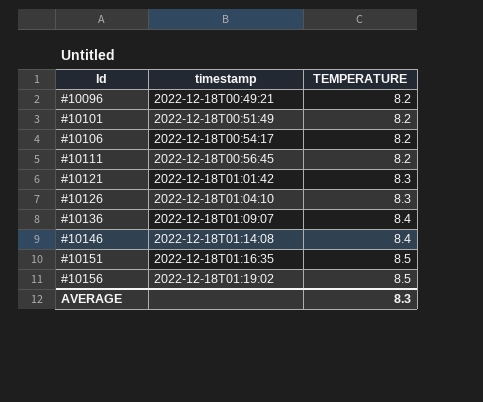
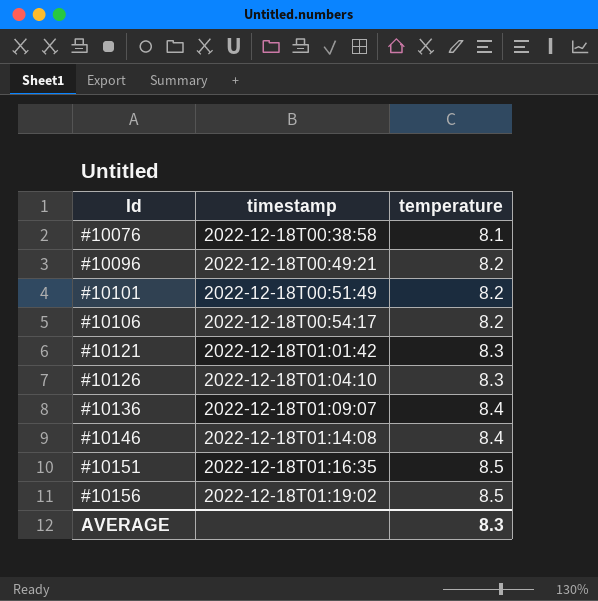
column name: TEMPERATURE -> temperature
row #10111: 2022-12-18T00:56:45 | 8.2 -> none
row #10076: none -> 2022-12-18T00:38:58 | 8.1

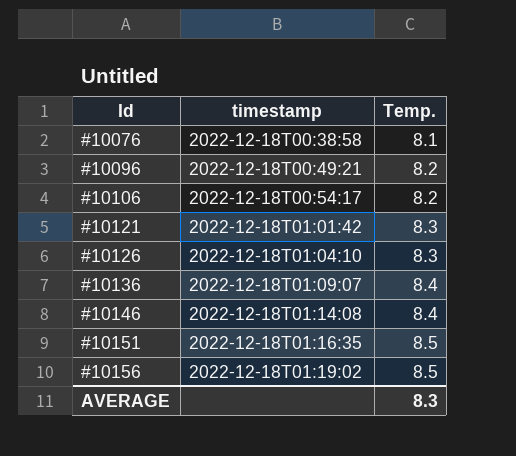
column name: temperature -> Temp.
row #10101: 2022-12-18T00:51:49 | 8.2 -> none

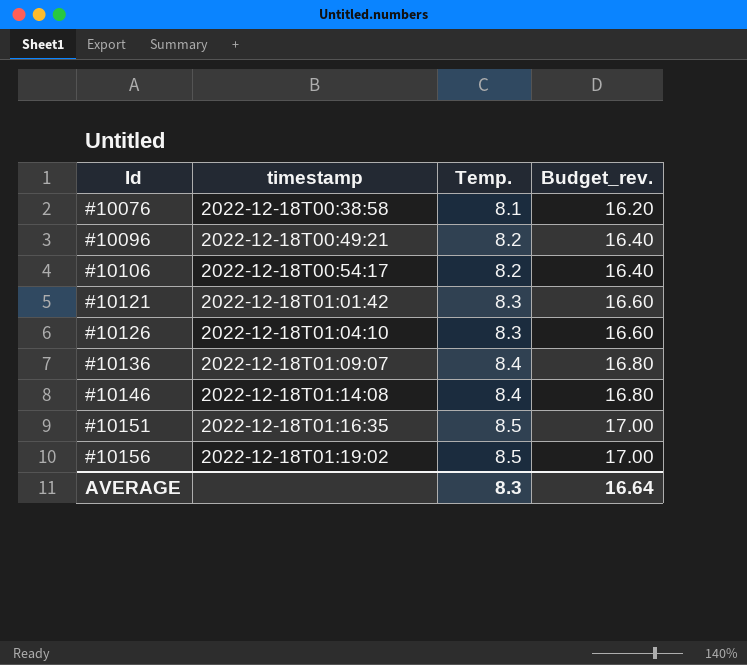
column Budget_rev. | formula: none -> [Temp.] * 2

